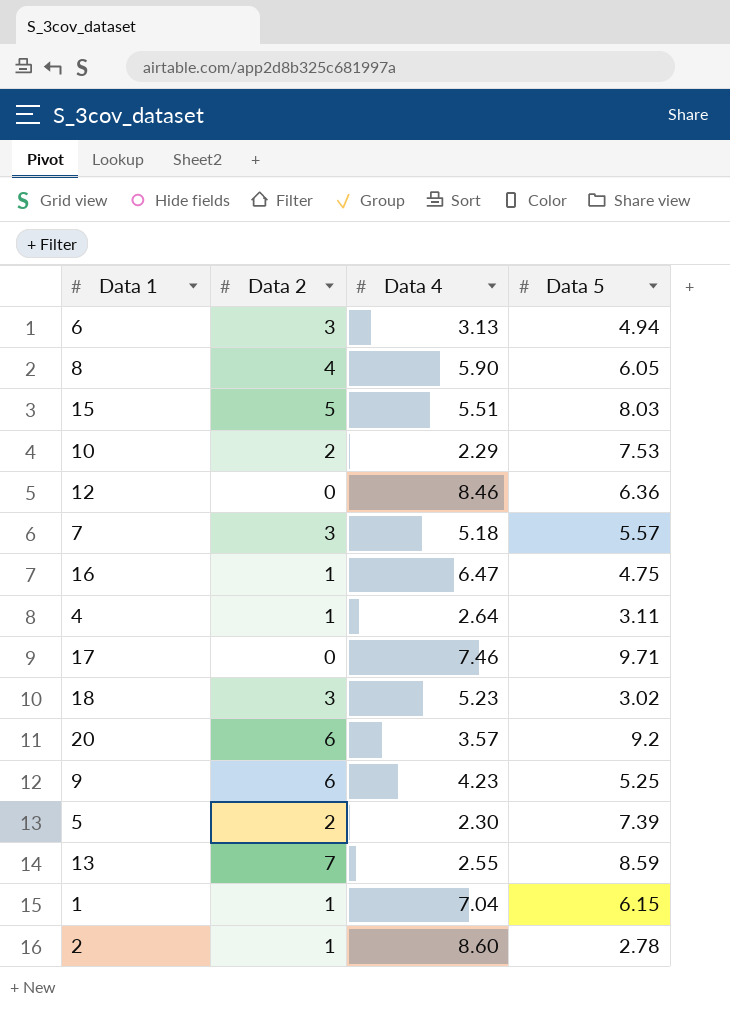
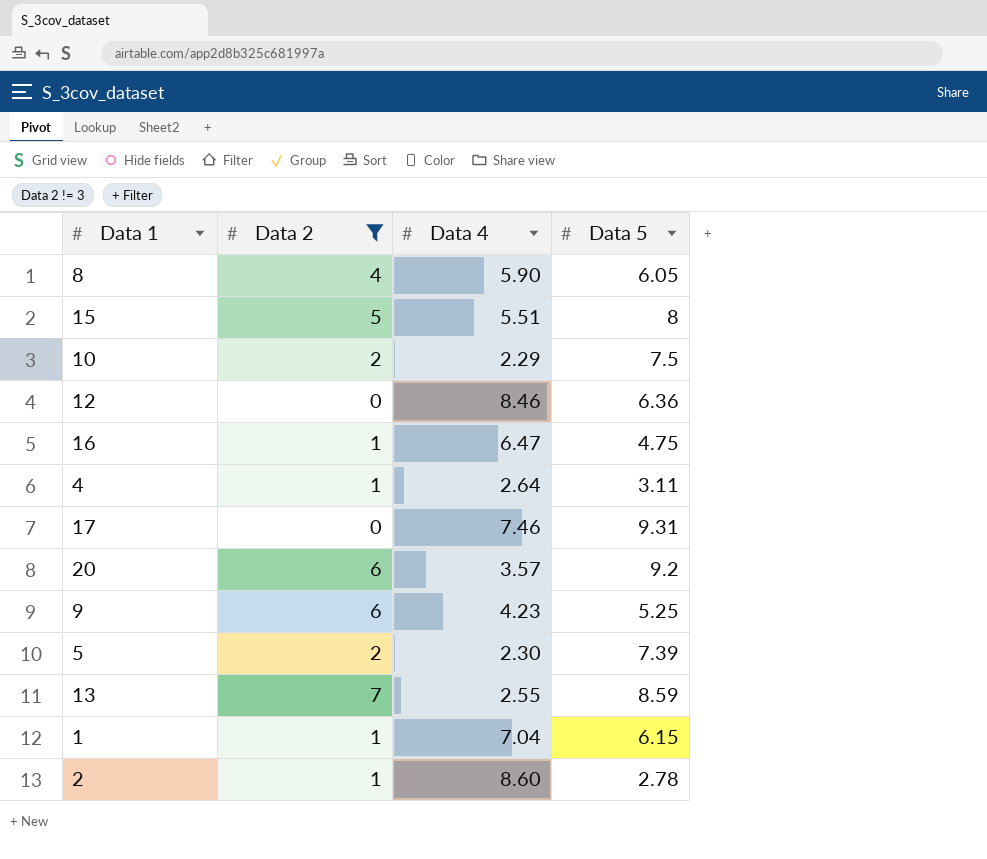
filter: none -> Data 2 != 3
15 | Data 5: 8.03 -> 8
10 | Data 5: 7.53 -> 7.5
17 | Data 5: 9.71 -> 9.31

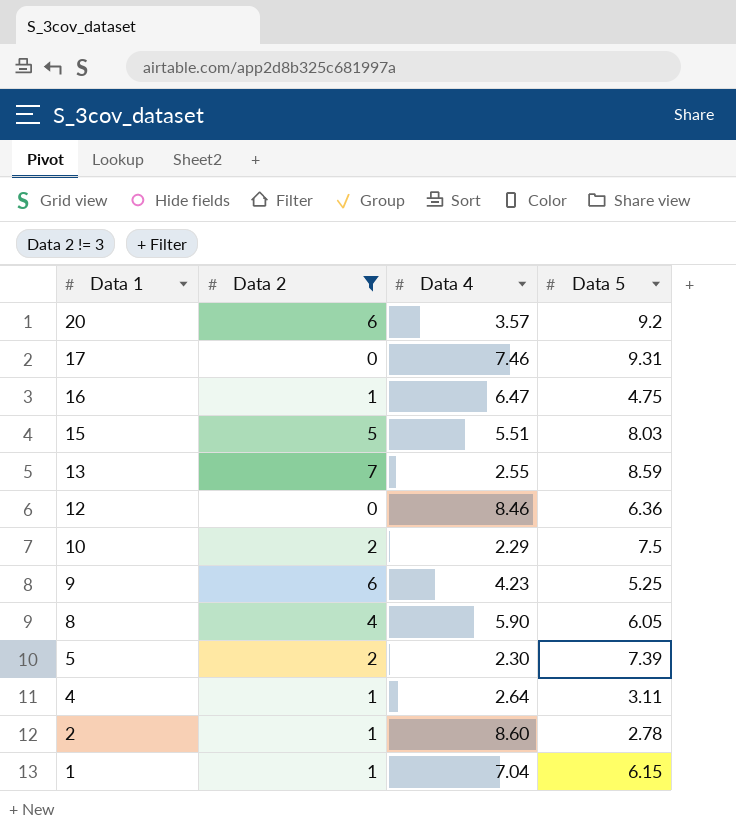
row order: none -> Data 1 descending
15 | Data 5: 8 -> 8.03

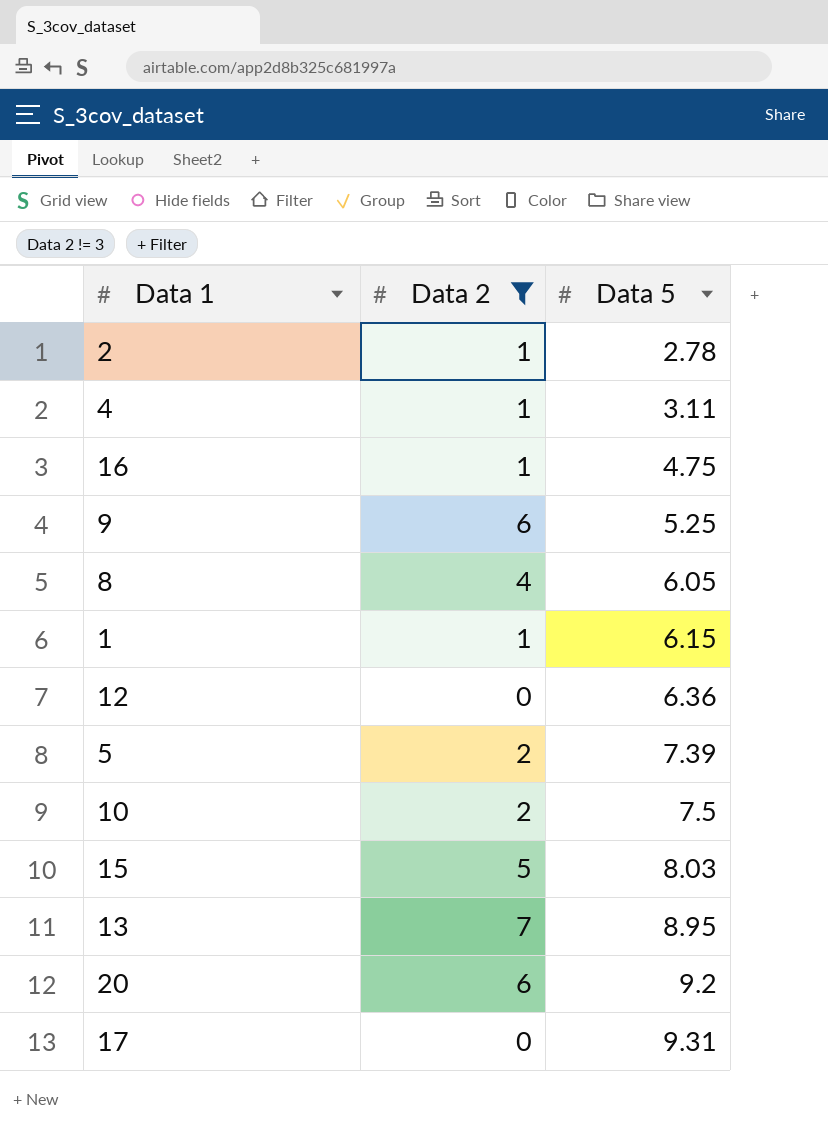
row order: Data 1 descending -> Data 5 ascending
column Data 4 | position: 3 -> none
13 | Data 5: 8.59 -> 8.95

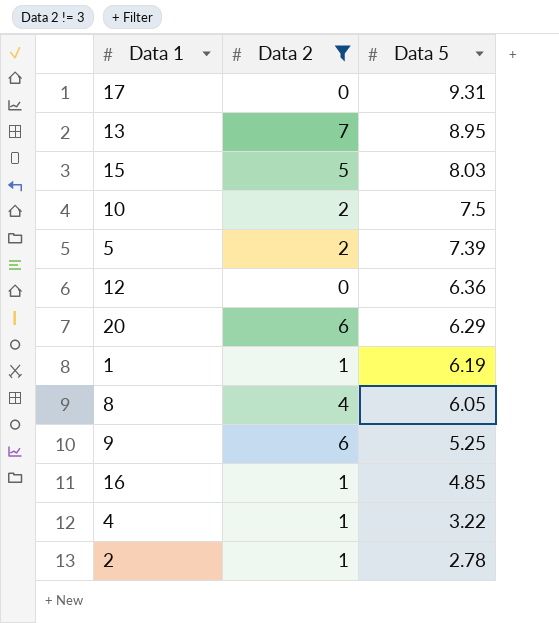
row order: Data 5 ascending -> Data 5 descending
20 | Data 5: 9.2 -> 6.29
1 | Data 5: 6.15 -> 6.19
16 | Data 5: 4.75 -> 4.85
4 | Data 5: 3.11 -> 3.22

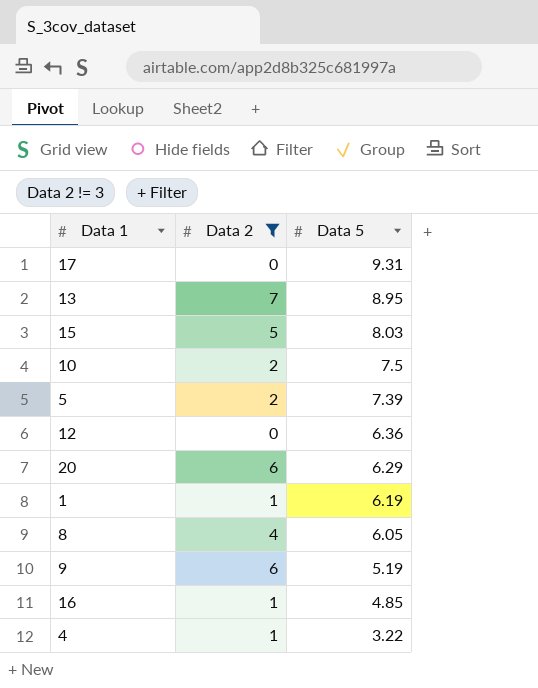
row 2: 1 | 2.78 -> none
9 | Data 5: 5.25 -> 5.19

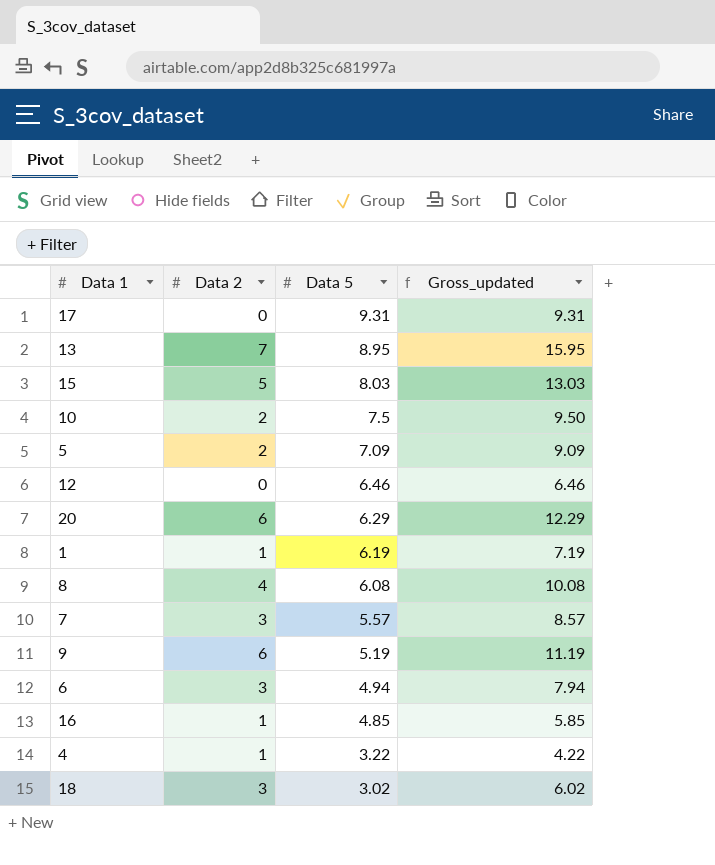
filter: Data 2 != 3 -> none
column Gross_updated | formula: none -> [Data 2] + [Data 5]
5 | Data 5: 7.39 -> 7.09
12 | Data 5: 6.36 -> 6.46
8 | Data 5: 6.05 -> 6.08

